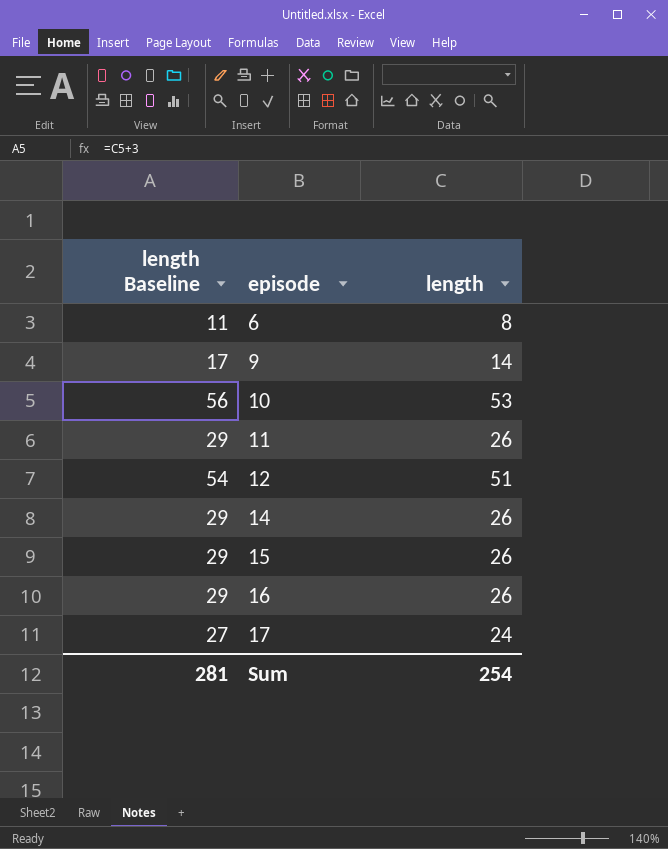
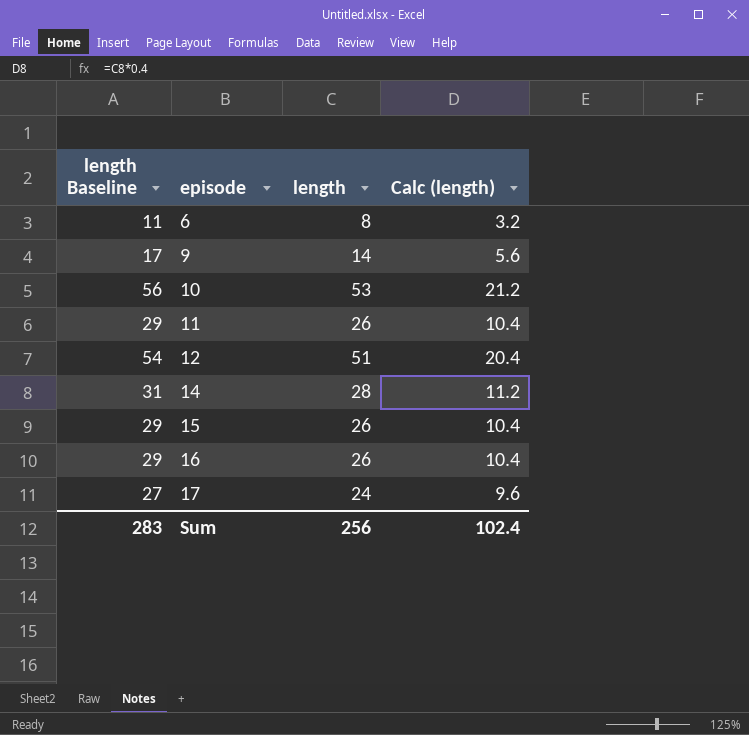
column Calc (length) | formula: none -> [length] * 0.4
14 | length Baseline: 29 -> 31
14 | length: 26 -> 28
Sum | length Baseline: 281 -> 283
Sum | length: 254 -> 256

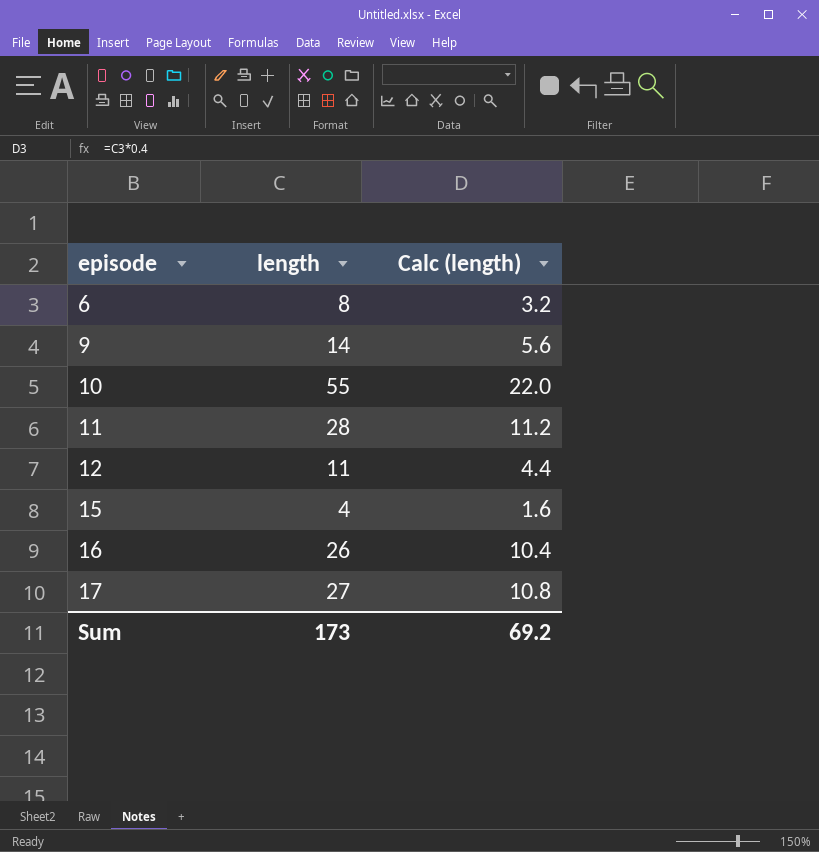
column length Baseline | formula: [length] + 3 -> none
row 14: 31 | 28 | 11.2 -> none
10 | length: 53 -> 55
10 | Calc (length): 21.2 -> 22.0
11 | length: 26 -> 28
11 | Calc (length): 10.4 -> 11.2
12 | length: 51 -> 11
12 | Calc (length): 20.4 -> 4.4
15 | length: 26 -> 4
15 | Calc (length): 10.4 -> 1.6
17 | length: 24 -> 27
17 | Calc (length): 9.6 -> 10.8
Sum | length: 256 -> 173
Sum | Calc (length): 102.4 -> 69.2

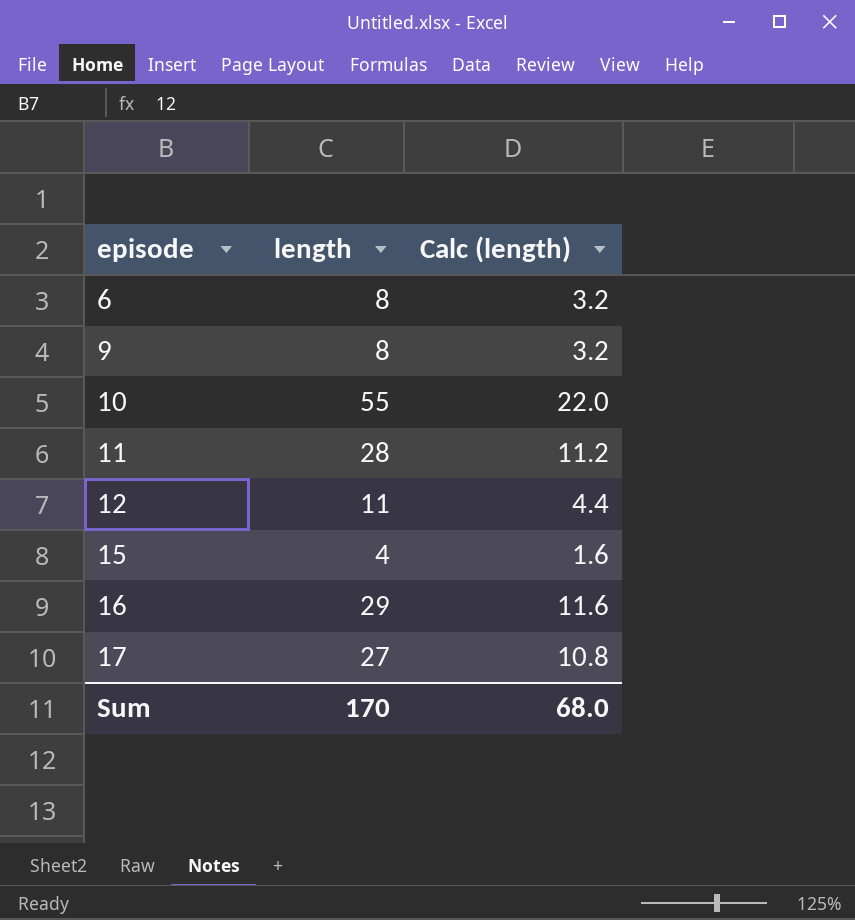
9 | length: 14 -> 8
9 | Calc (length): 5.6 -> 3.2
16 | length: 26 -> 29
16 | Calc (length): 10.4 -> 11.6
Sum | length: 173 -> 170
Sum | Calc (length): 69.2 -> 68.0

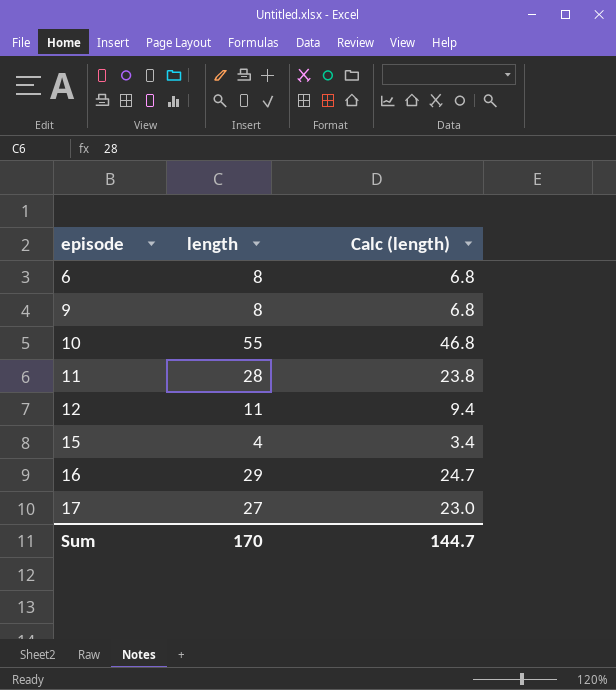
column Calc (length) | formula: [length] * 0.4 -> [length] * 0.85
Sum | Calc (length): 68.0 -> 144.7

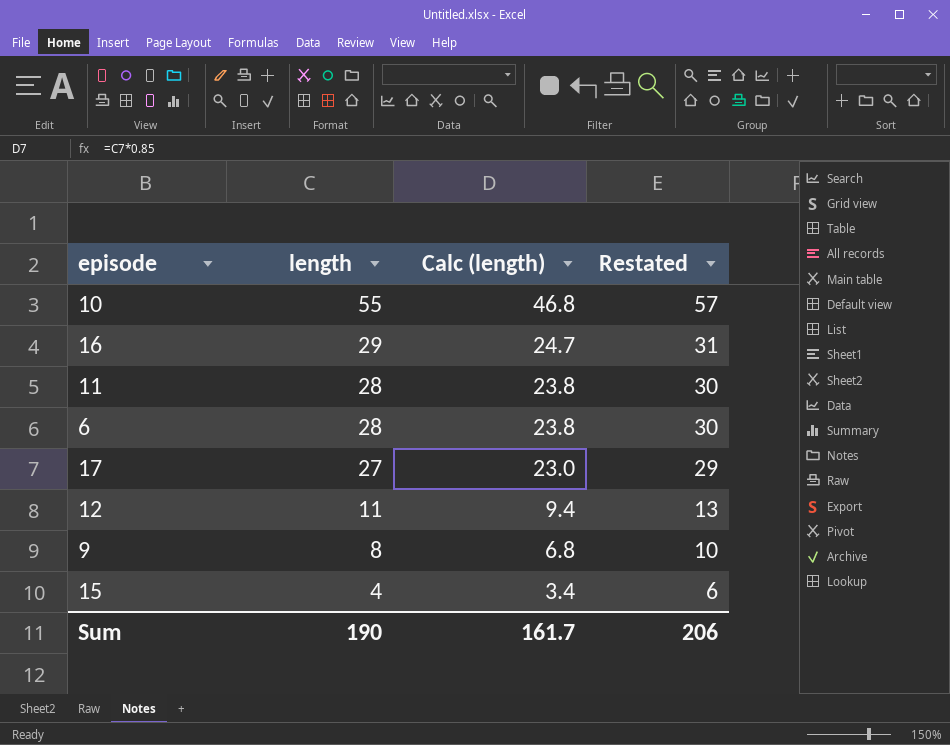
row order: episode ascending -> length descending
column Restated | formula: none -> [length] + 2
6 | length: 8 -> 28
6 | Calc (length): 6.8 -> 23.8
Sum | length: 170 -> 190
Sum | Calc (length): 144.7 -> 161.7

